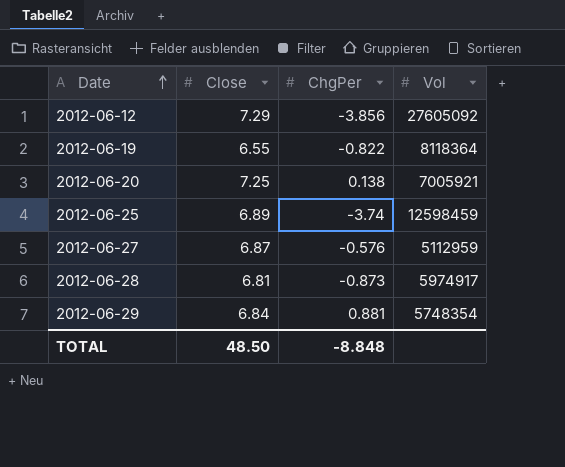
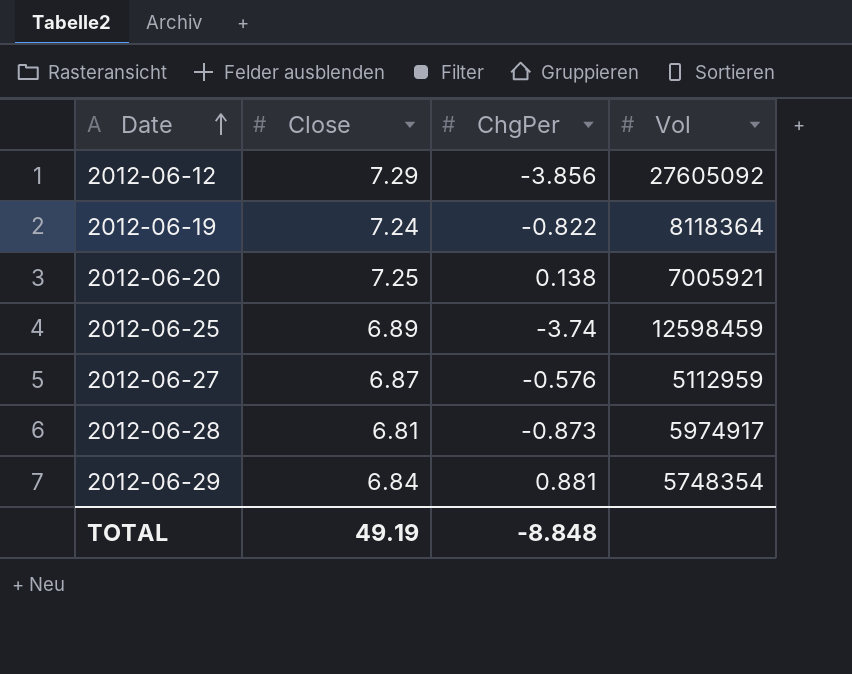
2012-06-19 | Close: 6.55 -> 7.24
TOTAL | Close: 48.50 -> 49.19

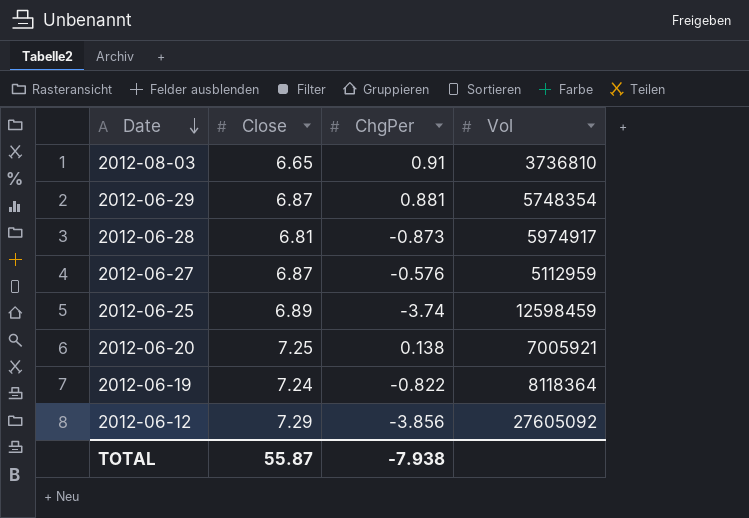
row order: Date ascending -> Date descending
row 2012-08-03: none -> 6.65 | 0.91 | 3736810
2012-06-29 | Close: 6.84 -> 6.87
TOTAL | Close: 49.19 -> 55.87
TOTAL | ChgPer: -8.848 -> -7.938

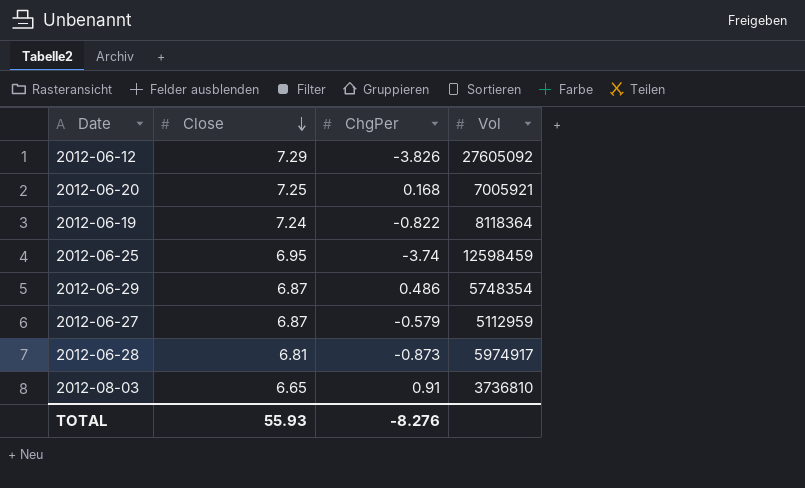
row order: Date descending -> Close descending
2012-06-12 | ChgPer: -3.856 -> -3.826
2012-06-20 | ChgPer: 0.138 -> 0.168
2012-06-25 | Close: 6.89 -> 6.95
2012-06-29 | ChgPer: 0.881 -> 0.486
2012-06-27 | ChgPer: -0.576 -> -0.579
TOTAL | Close: 55.87 -> 55.93
TOTAL | ChgPer: -7.938 -> -8.276

